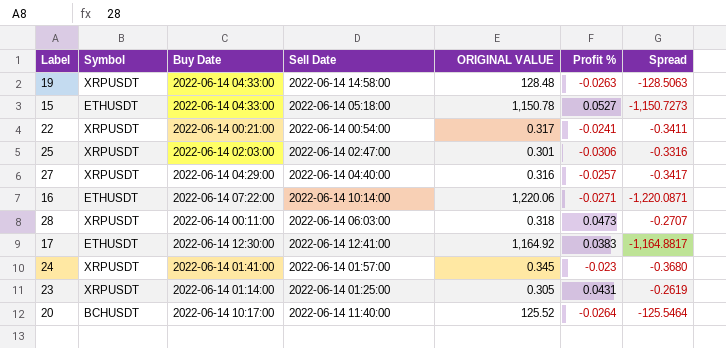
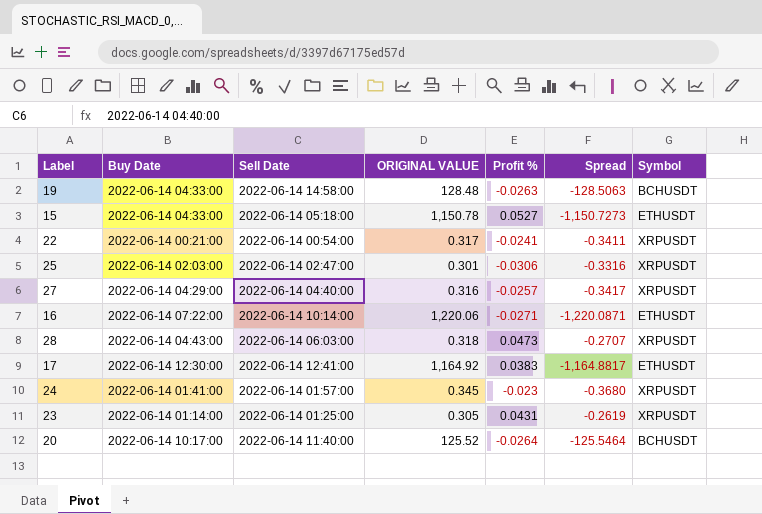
column Symbol | position: 2 -> 7
19 | Symbol: XRPUSDT -> BCHUSDT
28 | Buy Date: 2022-06-14 00:11:00 -> 2022-06-14 04:43:00

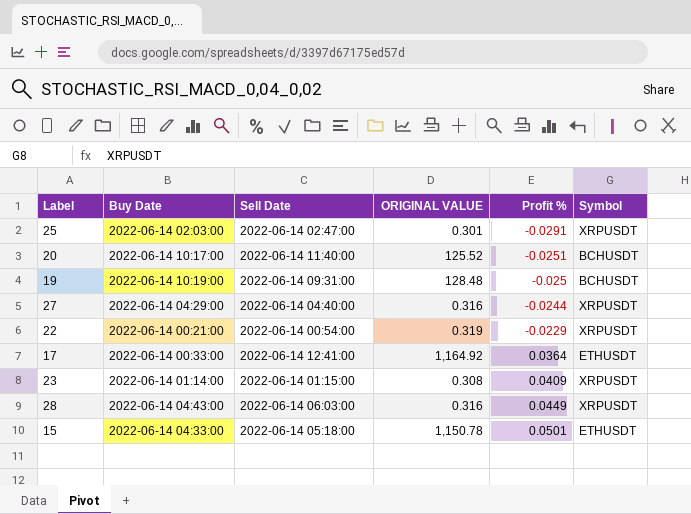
row order: none -> Profit % ascending
column Spread | formula: [Profit %] - [ORIGINAL VALUE] -> none
row 16: 2022-06-14 07:22:00 | 2022-06-14 10:14:00 | 1,220.06 | -0.0271 | -1,220.0871 | ETHUSDT -> none
row 24: 2022-06-14 01:41:00 | 2022-06-14 01:57:00 | 0.345 | -0.023 | -0.3680 | XRPUSDT -> none
25 | Profit %: -0.0306 -> -0.0291
20 | Profit %: -0.0264 -> -0.0251
19 | Buy Date: 2022-06-14 04:33:00 -> 2022-06-14 10:19:00
19 | Sell Date: 2022-06-14 14:58:00 -> 2022-06-14 09:31:00
19 | Profit %: -0.0263 -> -0.025
27 | Profit %: -0.0257 -> -0.0244
22 | ORIGINAL VALUE: 0.317 -> 0.319
22 | Profit %: -0.0241 -> -0.0229
17 | Buy Date: 2022-06-14 12:30:00 -> 2022-06-14 00:33:00
17 | Profit %: 0.0383 -> 0.0364
23 | Sell Date: 2022-06-14 01:25:00 -> 2022-06-14 01:15:00
23 | ORIGINAL VALUE: 0.305 -> 0.308
23 | Profit %: 0.0431 -> 0.0409
28 | ORIGINAL VALUE: 0.318 -> 0.316
28 | Profit %: 0.0473 -> 0.0449
15 | Profit %: 0.0527 -> 0.0501

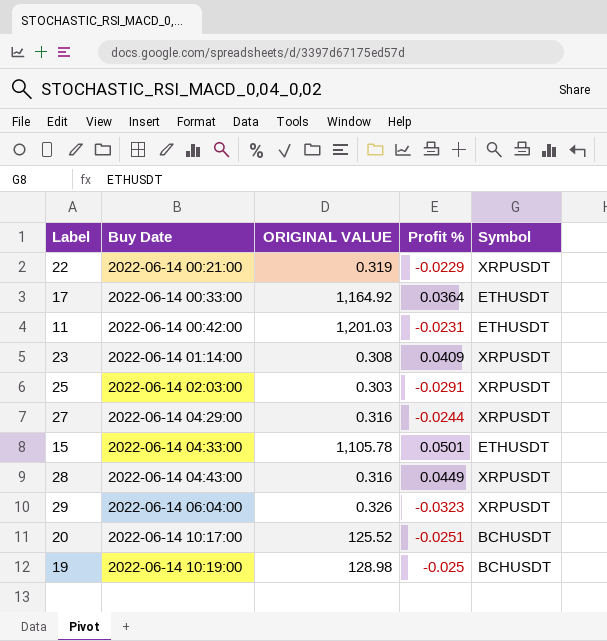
row order: Profit % ascending -> Buy Date ascending
column Sell Date | position: 3 -> none
row 11: none -> 2022-06-14 00:42:00 | 1,201.03 | -0.0231 | ETHUSDT
25 | ORIGINAL VALUE: 0.301 -> 0.303
15 | ORIGINAL VALUE: 1,150.78 -> 1,105.78
row 29: none -> 2022-06-14 06:04:00 | 0.326 | -0.0323 | XRPUSDT
19 | ORIGINAL VALUE: 128.48 -> 128.98

